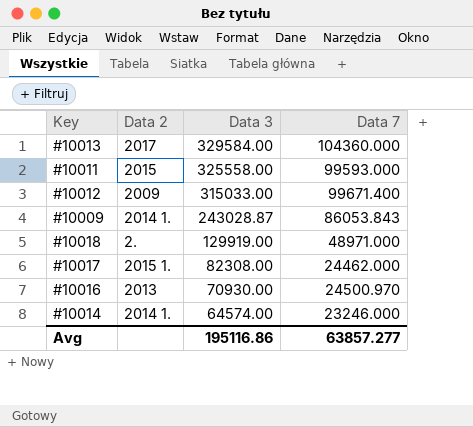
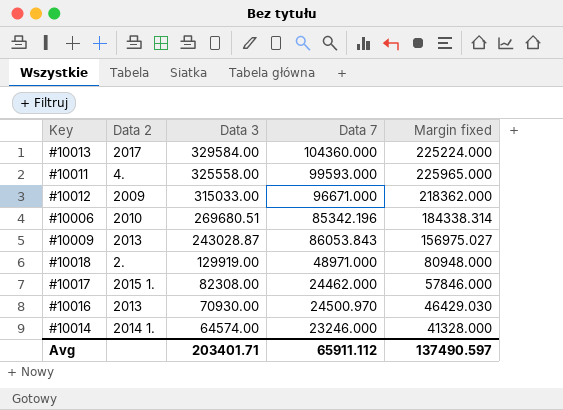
column Margin fixed | formula: none -> [Data 3] - [Data 7]
#10011 | Data 2: 2015 -> 4.
#10012 | Data 7: 99671.400 -> 96671.000
row #10006: none -> 2010 | 269680.51 | 85342.196 | 184338.314
#10009 | Data 2: 2014 1. -> 2013
Avg | Data 3: 195116.86 -> 203401.71
Avg | Data 7: 63857.277 -> 65911.112

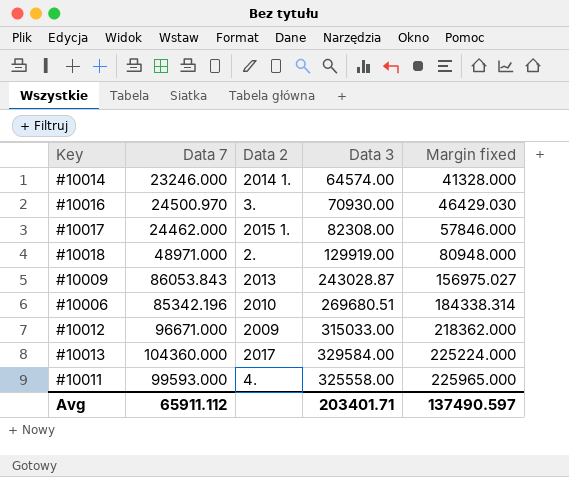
row order: Data 3 descending -> Margin fixed ascending
column Data 7 | position: 4 -> 2
#10016 | Data 2: 2013 -> 3.

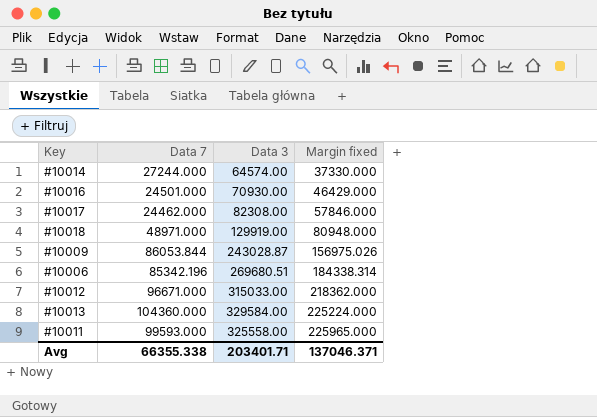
column Data 2 | position: 3 -> none
#10014 | Data 7: 23246.000 -> 27244.000
#10014 | Margin fixed: 41328.000 -> 37330.000
#10016 | Data 7: 24500.970 -> 24501.000
#10016 | Margin fixed: 46429.030 -> 46429.000
#10009 | Data 7: 86053.843 -> 86053.844
#10009 | Margin fixed: 156975.027 -> 156975.026
Avg | Data 7: 65911.112 -> 66355.338
Avg | Margin fixed: 137490.597 -> 137046.371

